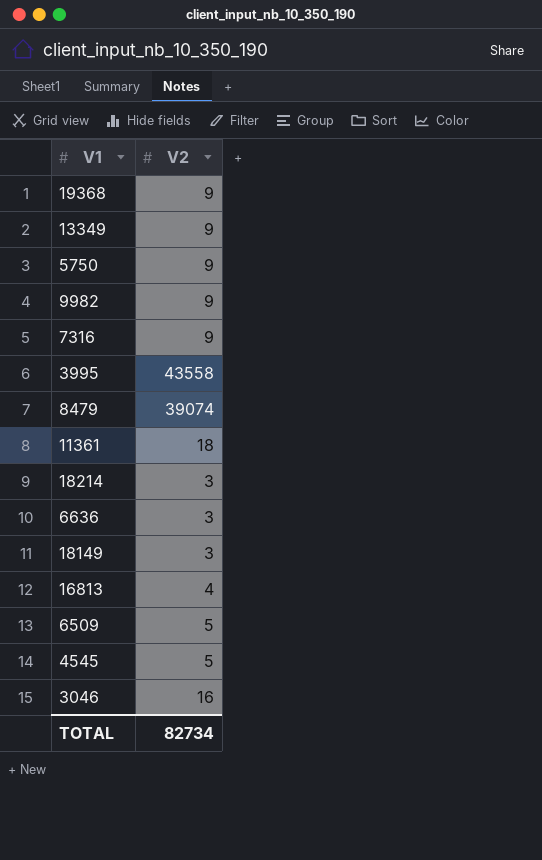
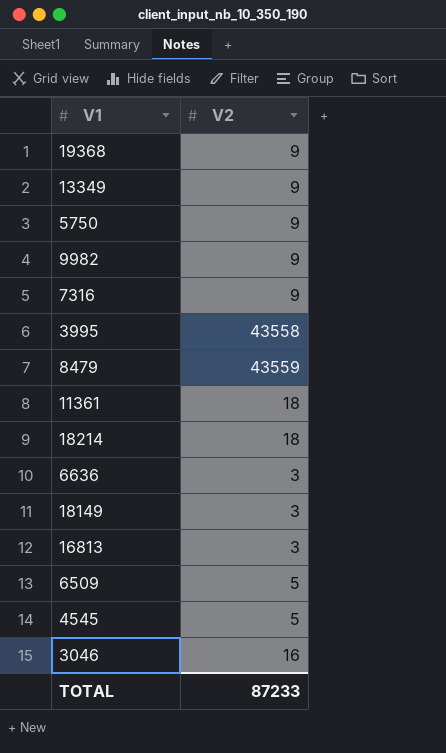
8479 | V2: 39074 -> 43559
18214 | V2: 3 -> 18
16813 | V2: 4 -> 3
TOTAL | V2: 82734 -> 87233

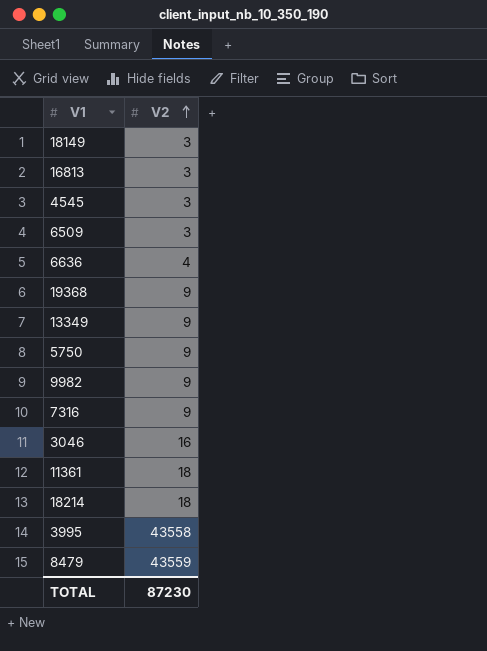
row order: none -> V2 ascending
4545 | V2: 5 -> 3
6509 | V2: 5 -> 3
6636 | V2: 3 -> 4
TOTAL | V2: 87233 -> 87230

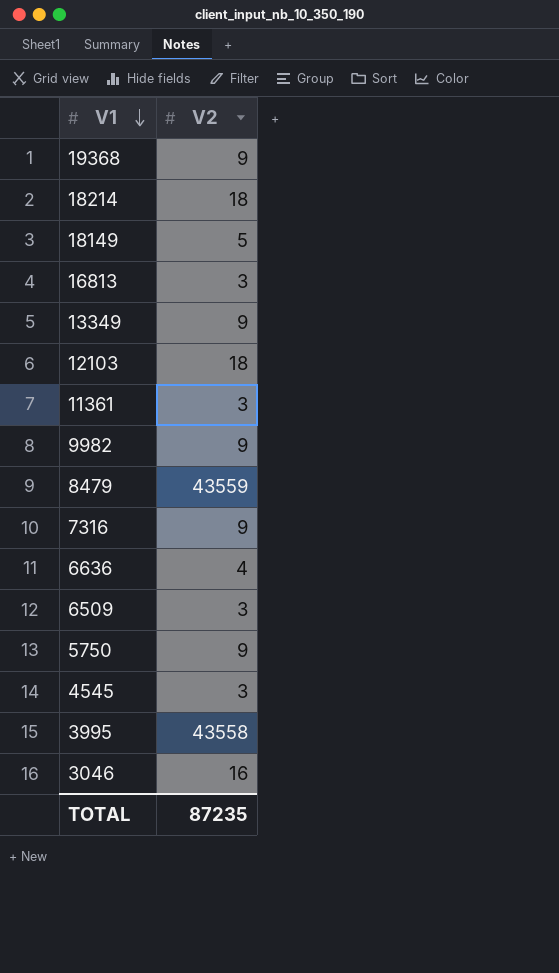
row order: V2 ascending -> V1 descending
18149 | V2: 3 -> 5
row 12103: none -> 18
11361 | V2: 18 -> 3
TOTAL | V2: 87230 -> 87235

